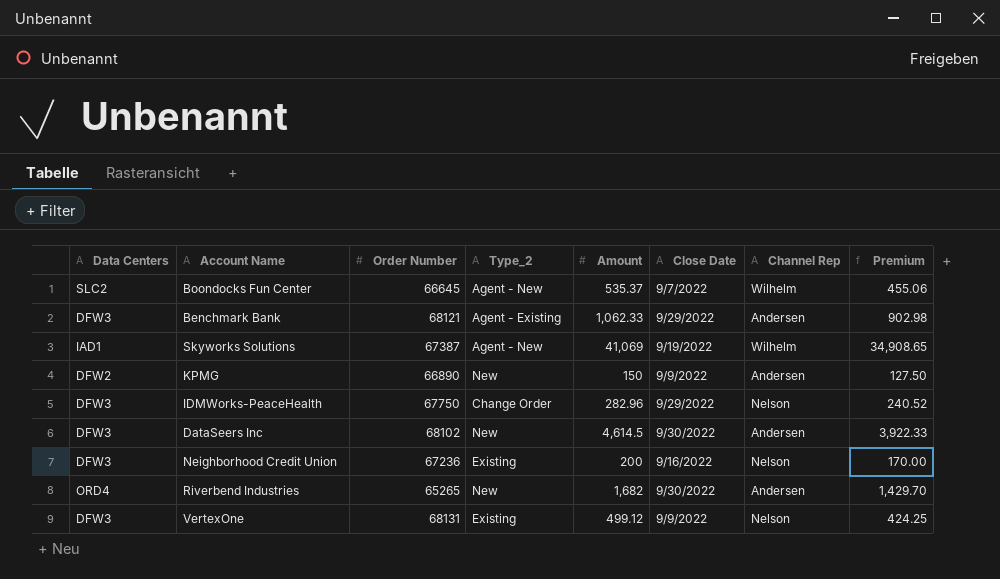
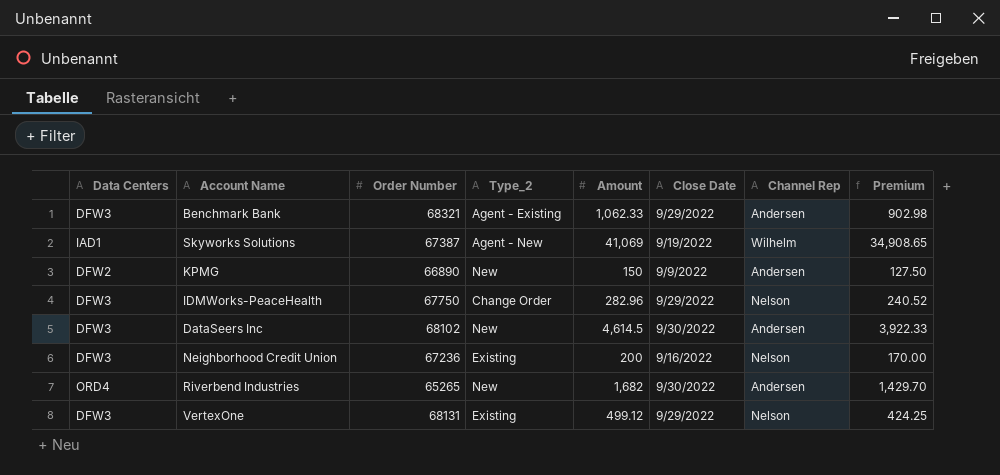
row Boondocks Fun Center: SLC2 | 66645 | Agent - New | 535.37 | 9/7/2022 | Wilhelm | 455.06 -> none
Benchmark Bank | Order Number: 68121 -> 68321
VertexOne | Close Date: 9/9/2022 -> 9/29/2022

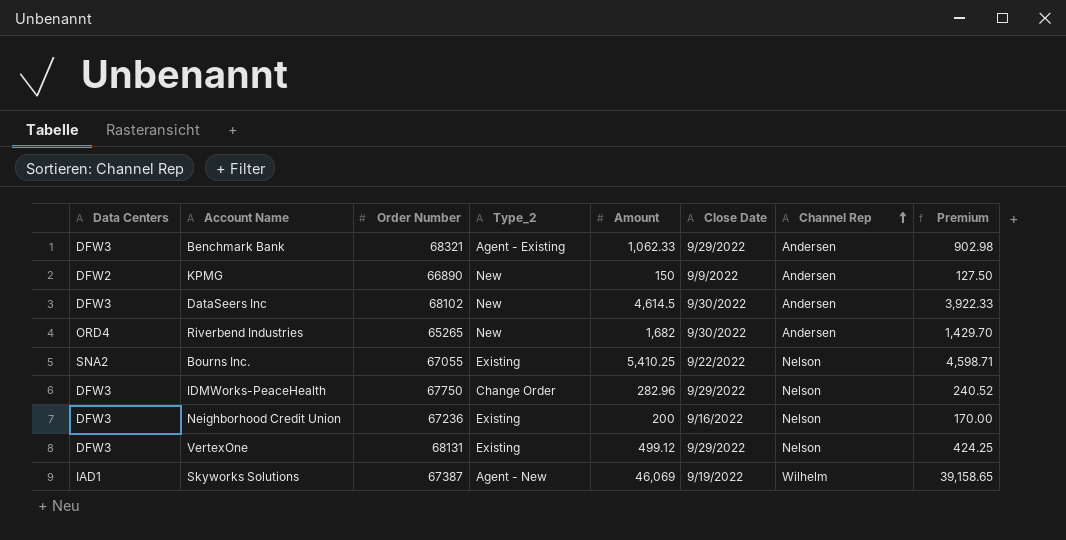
row order: none -> Channel Rep ascending
row Bourns Inc.: none -> SNA2 | 67055 | Existing | 5,410.25 | 9/22/2022 | Nelson | 4,598.71
Skyworks Solutions | Amount: 41,069 -> 46,069
Skyworks Solutions | Premium: 34,908.65 -> 39,158.65

